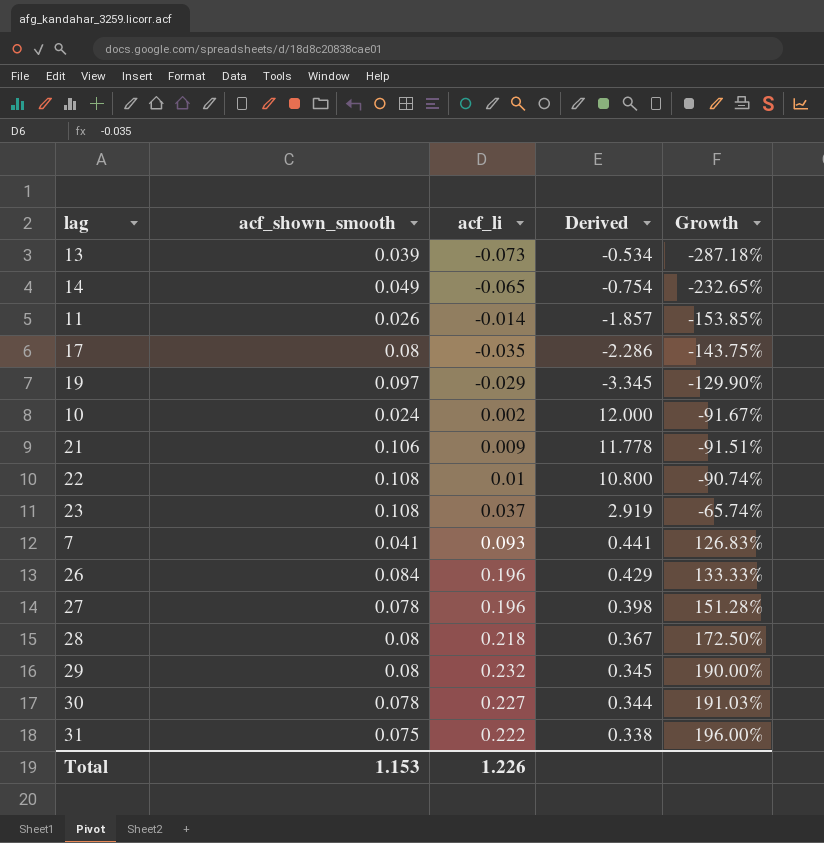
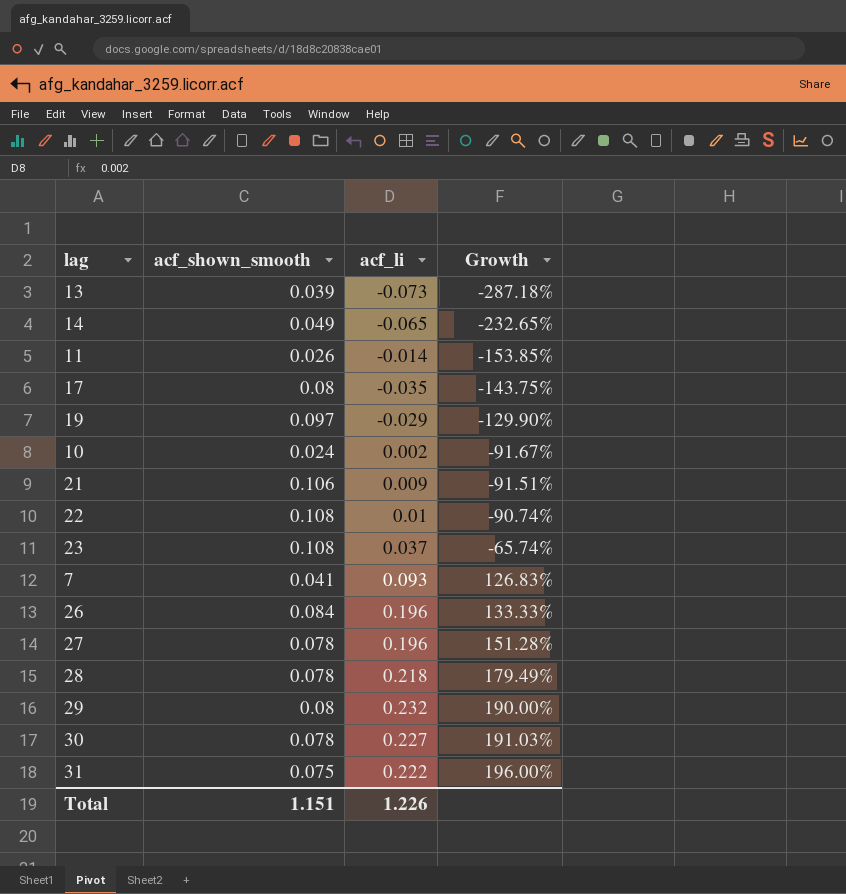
column Derived | formula: [acf_shown_smooth] / [acf_li] -> none
28 | acf_shown_smooth: 0.08 -> 0.078
28 | Growth: 172.50% -> 179.49%
Total | acf_shown_smooth: 1.153 -> 1.151

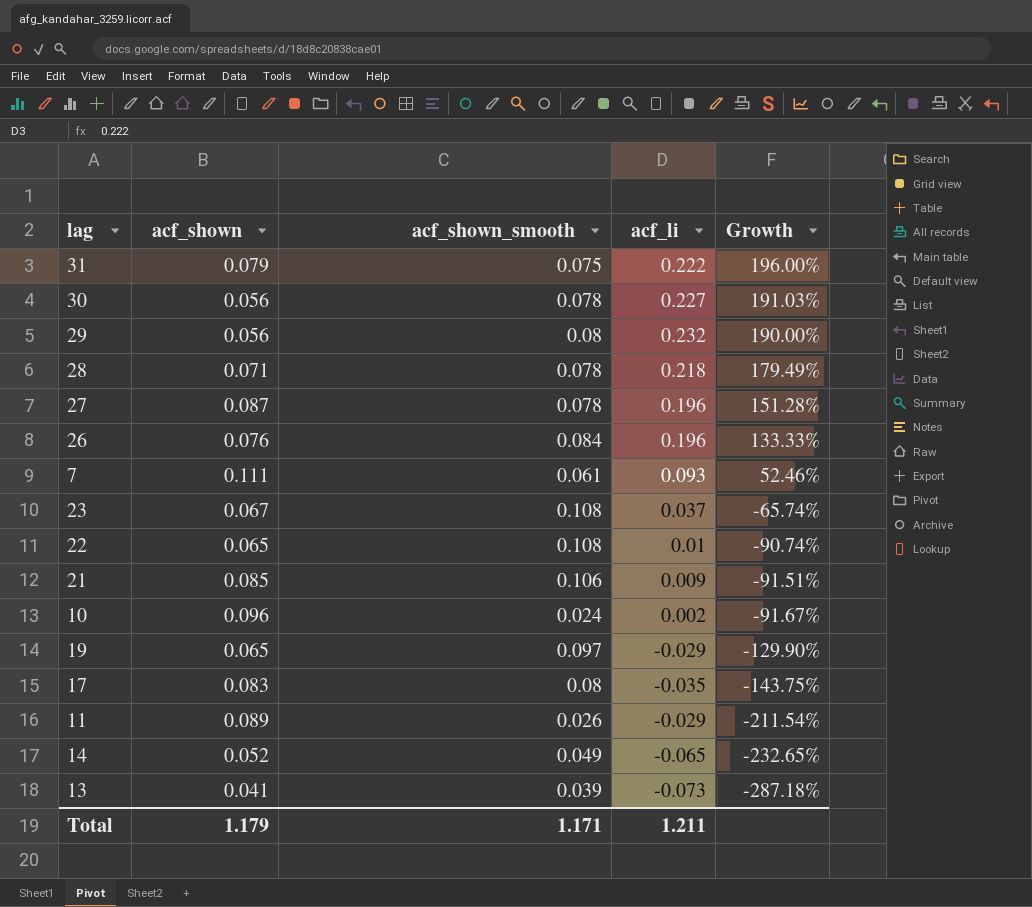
row order: Growth ascending -> Growth descending
column acf_shown | position: none -> 2
7 | acf_shown_smooth: 0.041 -> 0.061
7 | Growth: 126.83% -> 52.46%
11 | acf_li: -0.014 -> -0.029
11 | Growth: -153.85% -> -211.54%
Total | acf_shown_smooth: 1.151 -> 1.171
Total | acf_li: 1.226 -> 1.211

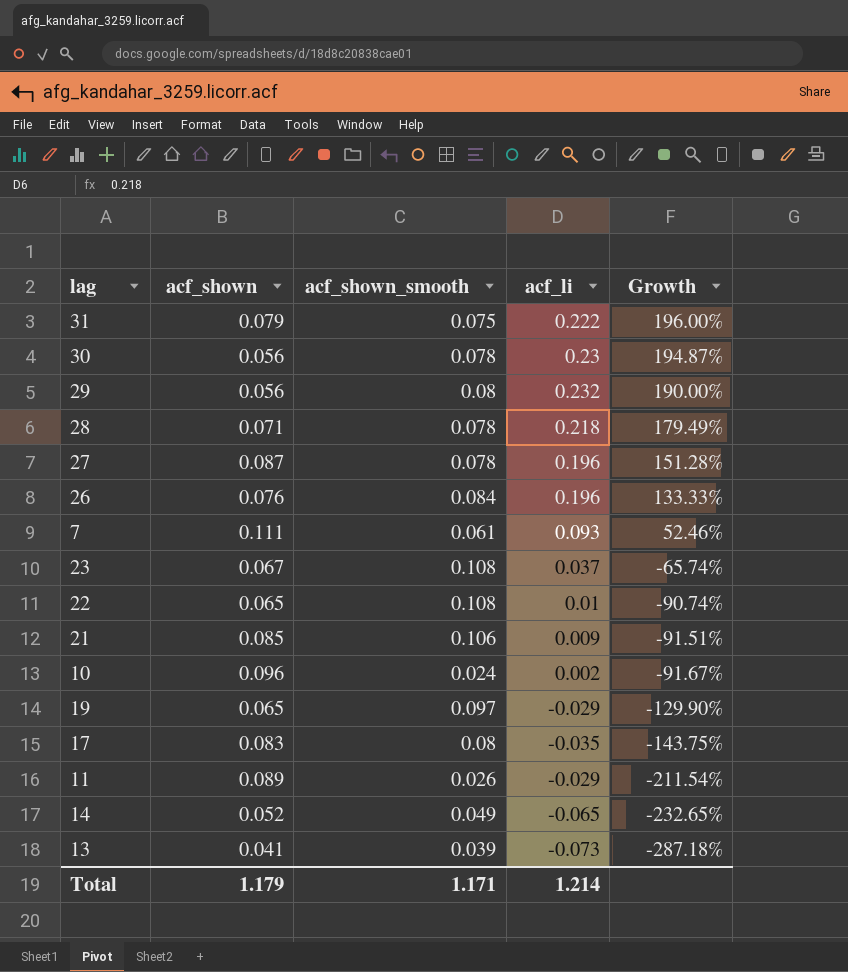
30 | acf_li: 0.227 -> 0.23
30 | Growth: 191.03% -> 194.87%
Total | acf_li: 1.211 -> 1.214

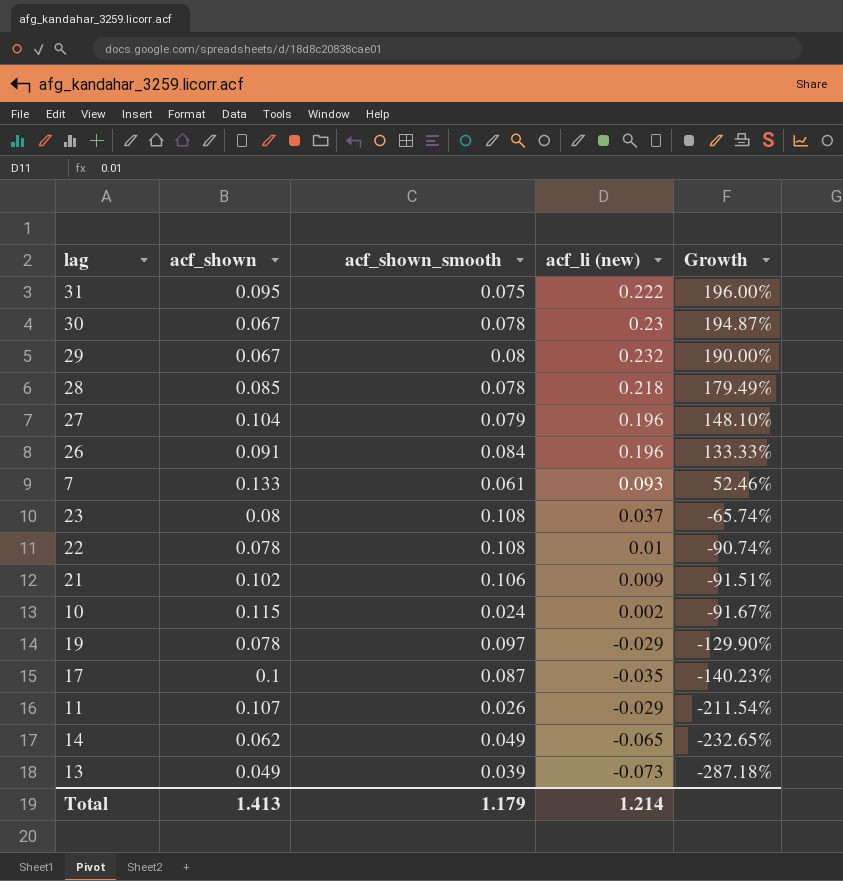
column name: acf_li -> acf_li (new)
31 | acf_shown: 0.079 -> 0.095
30 | acf_shown: 0.056 -> 0.067
29 | acf_shown: 0.056 -> 0.067
28 | acf_shown: 0.071 -> 0.085
27 | acf_shown: 0.087 -> 0.104
27 | acf_shown_smooth: 0.078 -> 0.079
27 | Growth: 151.28% -> 148.10%
26 | acf_shown: 0.076 -> 0.091
7 | acf_shown: 0.111 -> 0.133
23 | acf_shown: 0.067 -> 0.08
22 | acf_shown: 0.065 -> 0.078
21 | acf_shown: 0.085 -> 0.102
10 | acf_shown: 0.096 -> 0.115
19 | acf_shown: 0.065 -> 0.078
17 | acf_shown: 0.083 -> 0.1
17 | acf_shown_smooth: 0.08 -> 0.087
17 | Growth: -143.75% -> -140.23%
11 | acf_shown: 0.089 -> 0.107
14 | acf_shown: 0.052 -> 0.062
13 | acf_shown: 0.041 -> 0.049
Total | acf_shown: 1.179 -> 1.413
Total | acf_shown_smooth: 1.171 -> 1.179

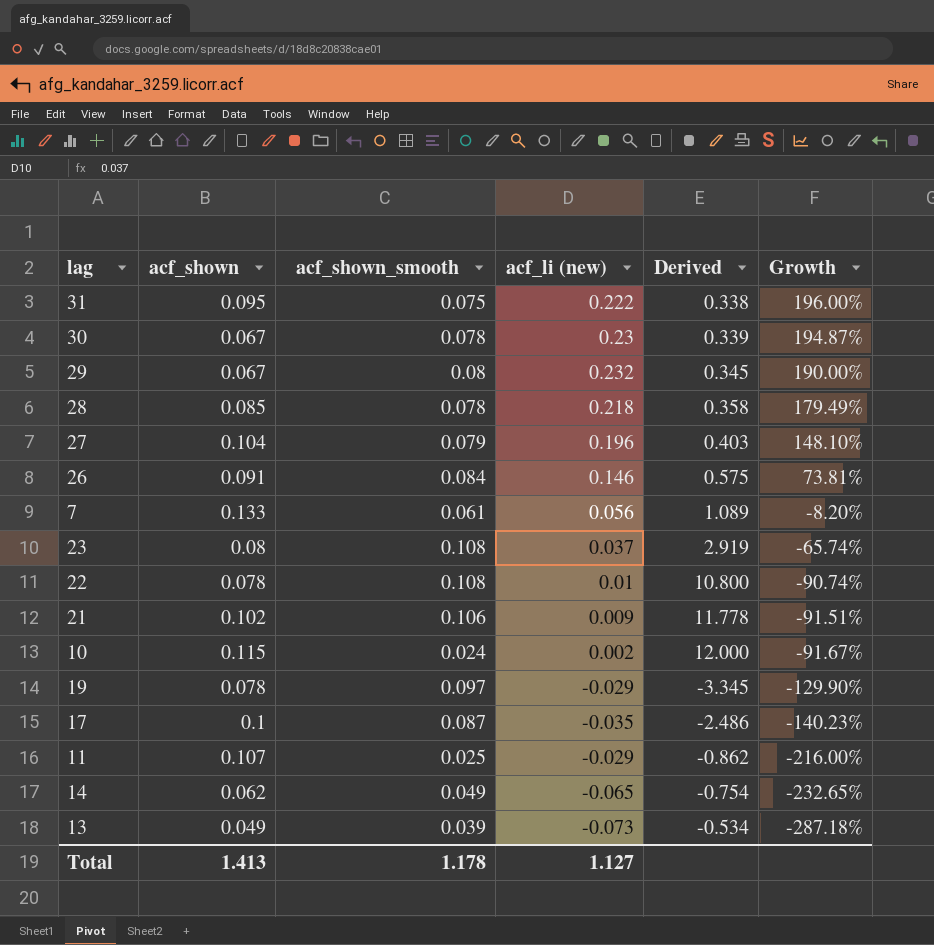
column Derived | formula: none -> [acf_shown_smooth] / [acf_li (new)]
26 | acf_li (new): 0.196 -> 0.146
26 | Growth: 133.33% -> 73.81%
7 | acf_li (new): 0.093 -> 0.056
7 | Growth: 52.46% -> -8.20%
11 | acf_shown_smooth: 0.026 -> 0.025
11 | Growth: -211.54% -> -216.00%
Total | acf_shown_smooth: 1.179 -> 1.178
Total | acf_li (new): 1.214 -> 1.127

